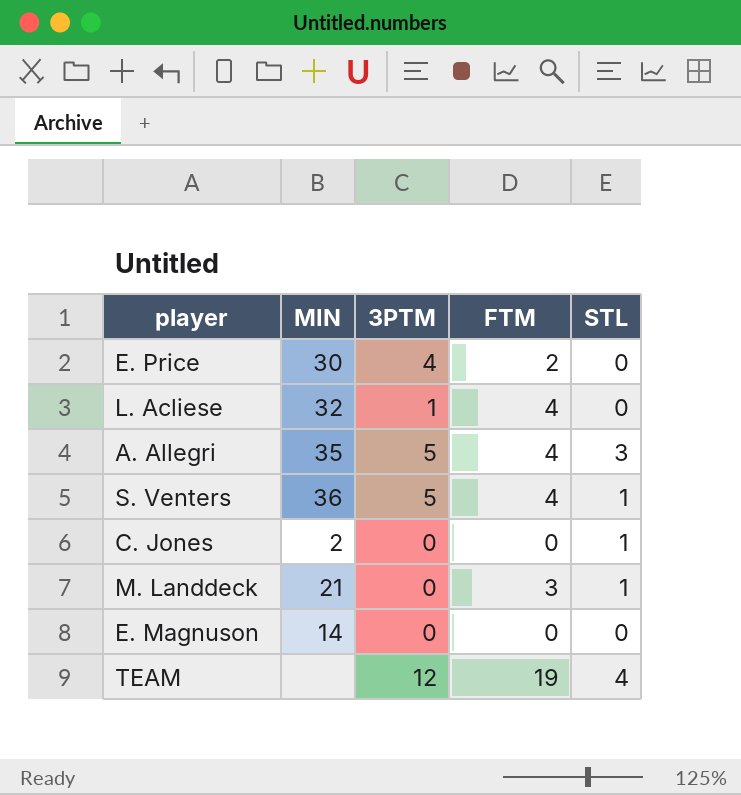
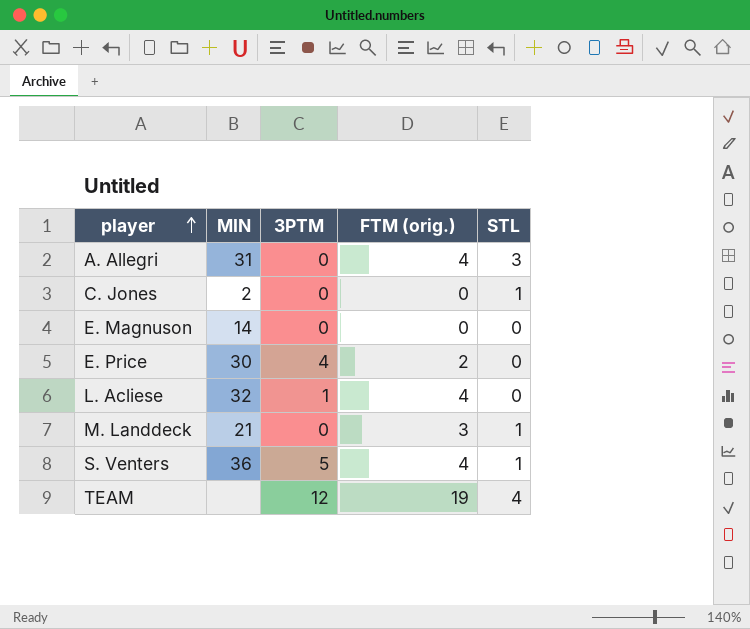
row order: none -> player ascending
column name: FTM -> FTM (orig.)
A. Allegri | MIN: 35 -> 31
A. Allegri | 3PTM: 5 -> 0

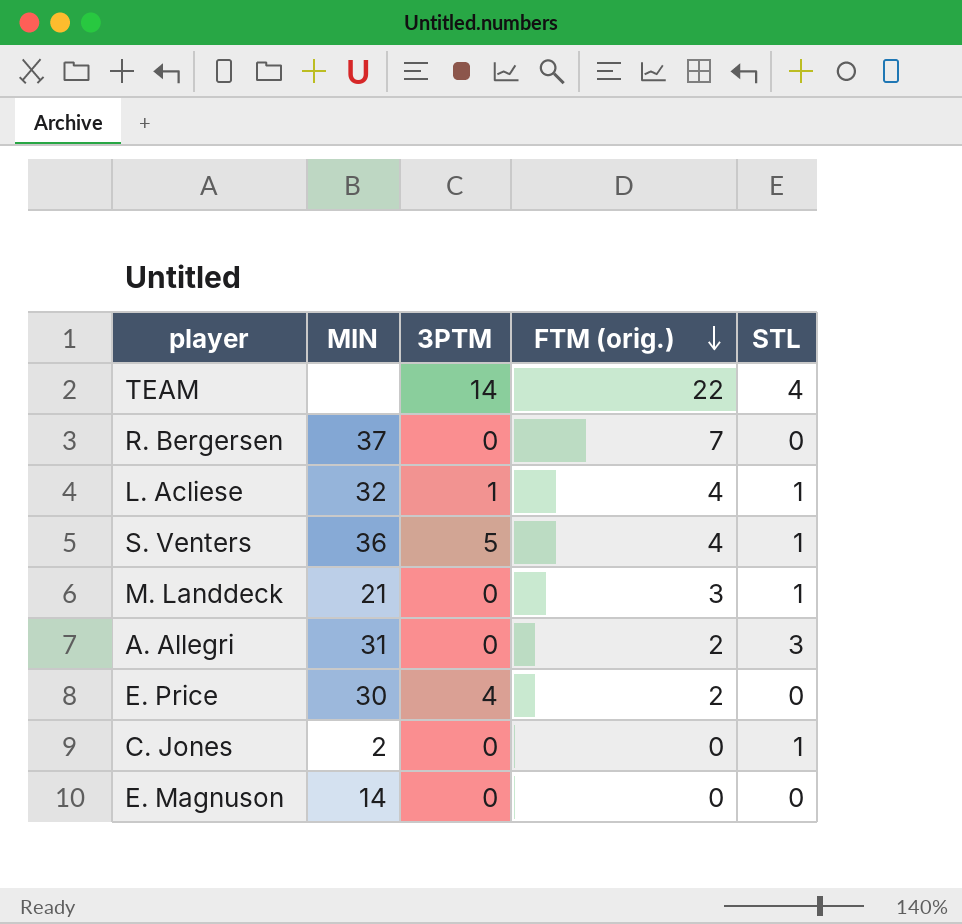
row order: player ascending -> FTM (orig.) descending
TEAM | 3PTM: 12 -> 14
TEAM | FTM (orig.): 19 -> 22
row R. Bergersen: none -> 37 | 0 | 7 | 0
L. Acliese | STL: 0 -> 1
A. Allegri | FTM (orig.): 4 -> 2

